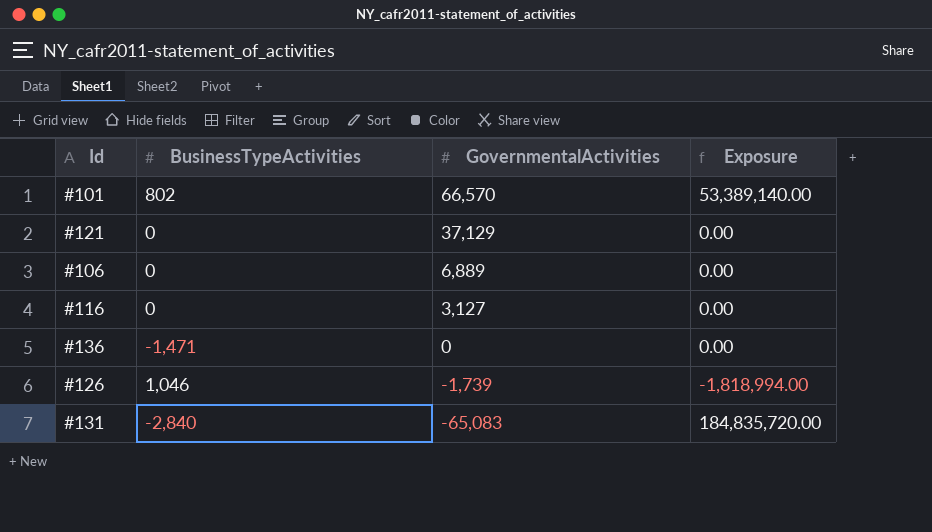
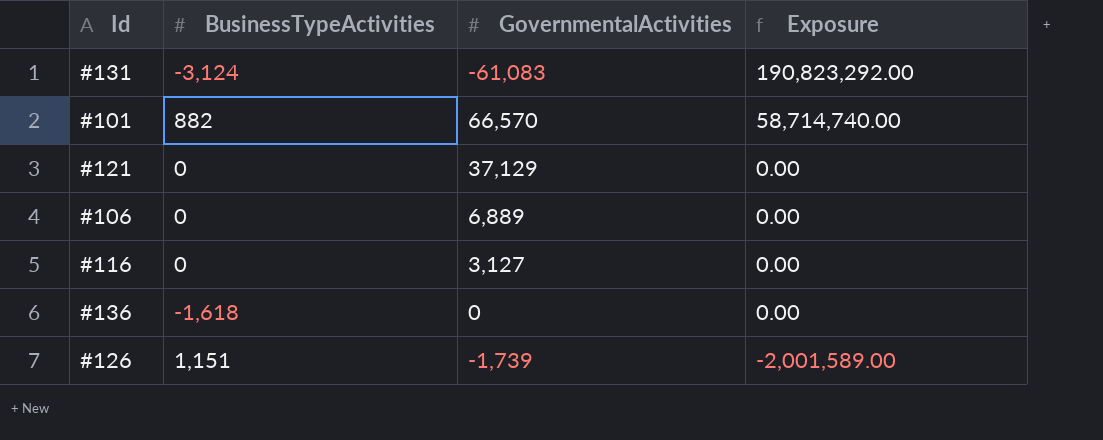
row order: GovernmentalActivities descending -> Exposure descending
#131 | BusinessTypeActivities: -2,840 -> -3,124
#131 | GovernmentalActivities: -65,083 -> -61,083
#131 | Exposure: 184,835,720.00 -> 190,823,292.00
#101 | BusinessTypeActivities: 802 -> 882
#101 | Exposure: 53,389,140.00 -> 58,714,740.00
#136 | BusinessTypeActivities: -1,471 -> -1,618
#126 | BusinessTypeActivities: 1,046 -> 1,151
#126 | Exposure: -1,818,994.00 -> -2,001,589.00

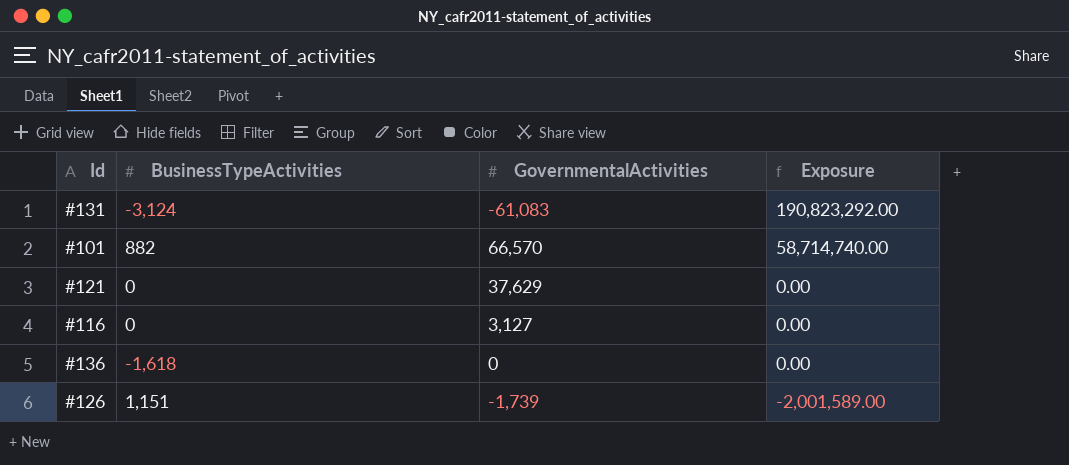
row #106: 0 | 6,889 | 0.00 -> none
#121 | GovernmentalActivities: 37,129 -> 37,629

